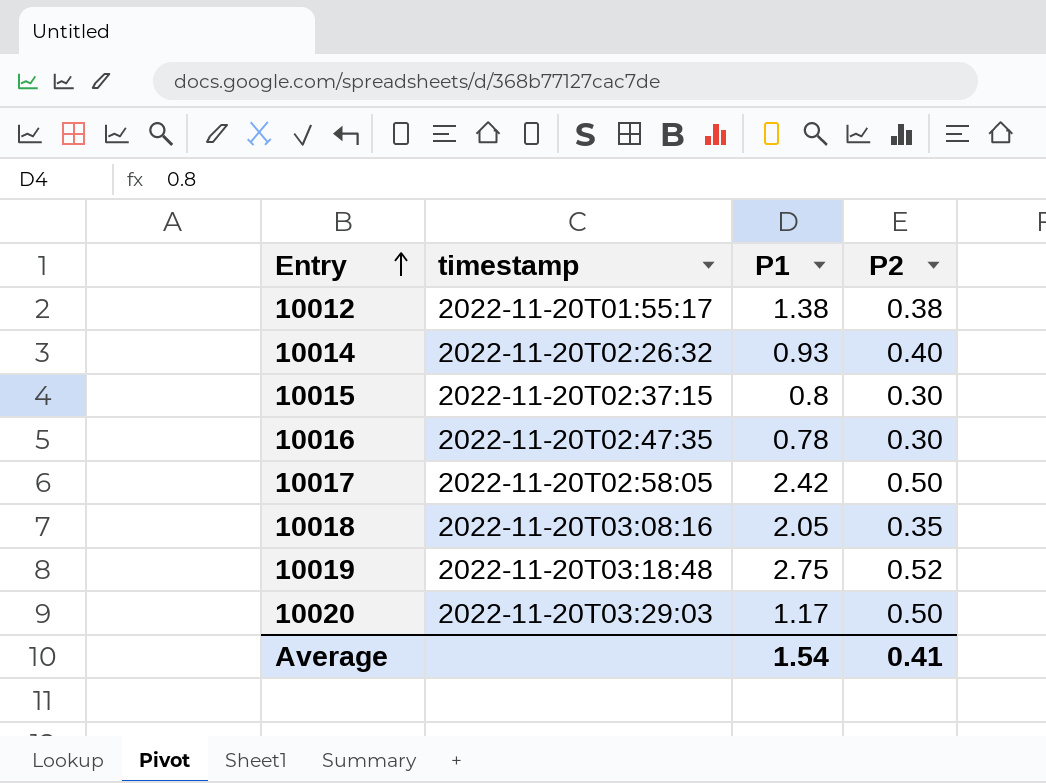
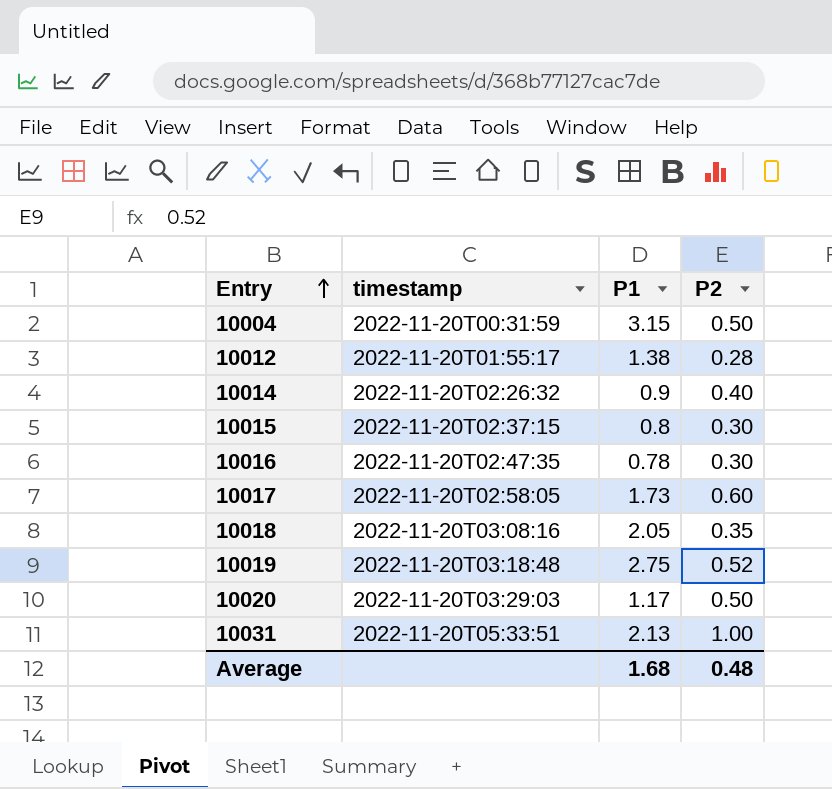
row 10004: none -> 2022-11-20T00:31:59 | 3.15 | 0.50
10012 | P2: 0.38 -> 0.28
10014 | P1: 0.93 -> 0.9
10017 | P1: 2.42 -> 1.73
10017 | P2: 0.50 -> 0.60
row 10031: none -> 2022-11-20T05:33:51 | 2.13 | 1.00
Average | P1: 1.54 -> 1.68
Average | P2: 0.41 -> 0.48

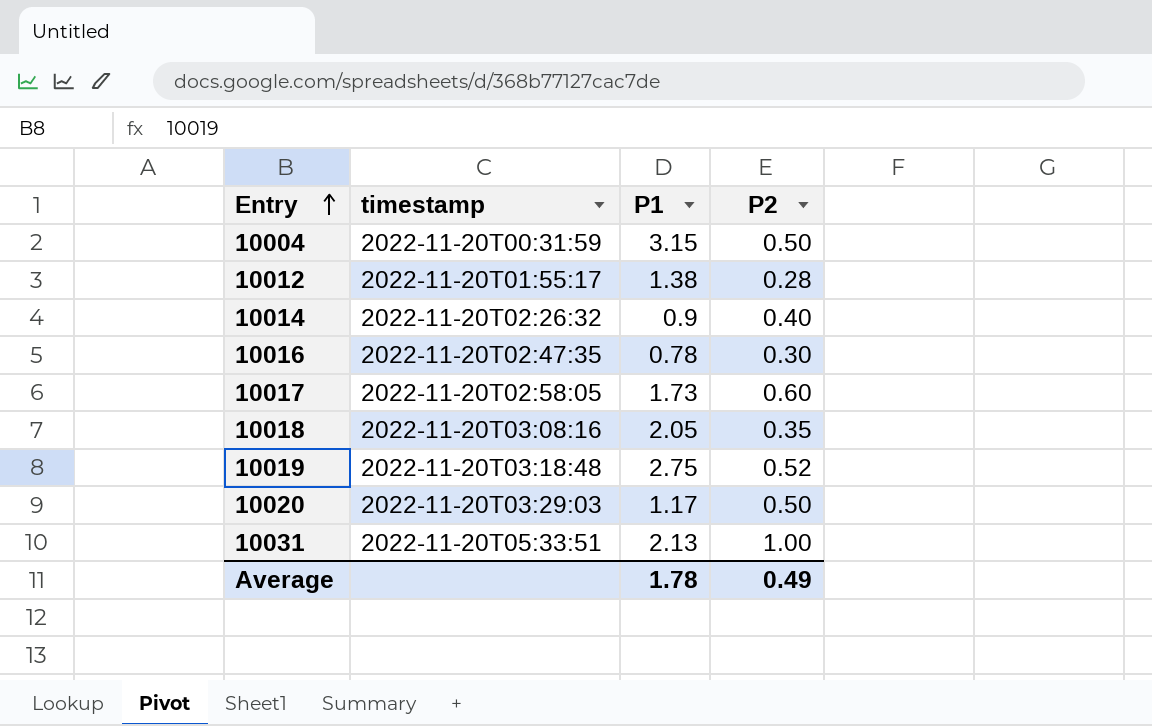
row 10015: 2022-11-20T02:37:15 | 0.8 | 0.30 -> none
Average | P1: 1.68 -> 1.78
Average | P2: 0.48 -> 0.49

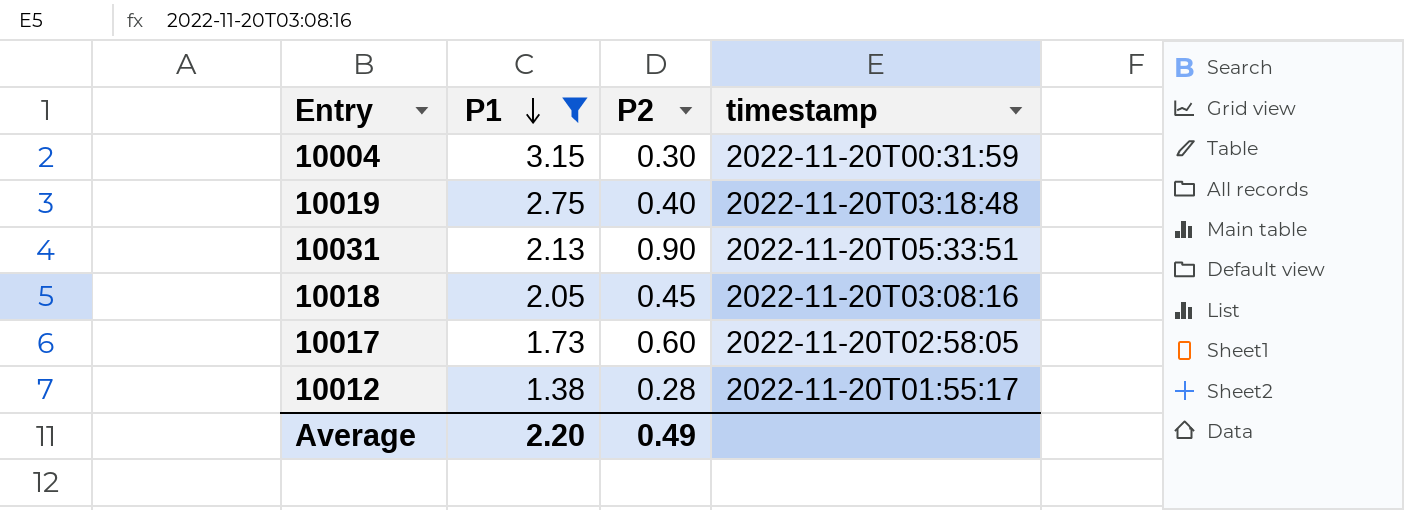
filter: none -> P1 >= 1.38
row order: Entry ascending -> P1 descending
column timestamp | position: 2 -> 4
10004 | P2: 0.50 -> 0.30
10019 | P2: 0.52 -> 0.40
10031 | P2: 1.00 -> 0.90
10018 | P2: 0.35 -> 0.45
Average | P1: 1.78 -> 2.20

